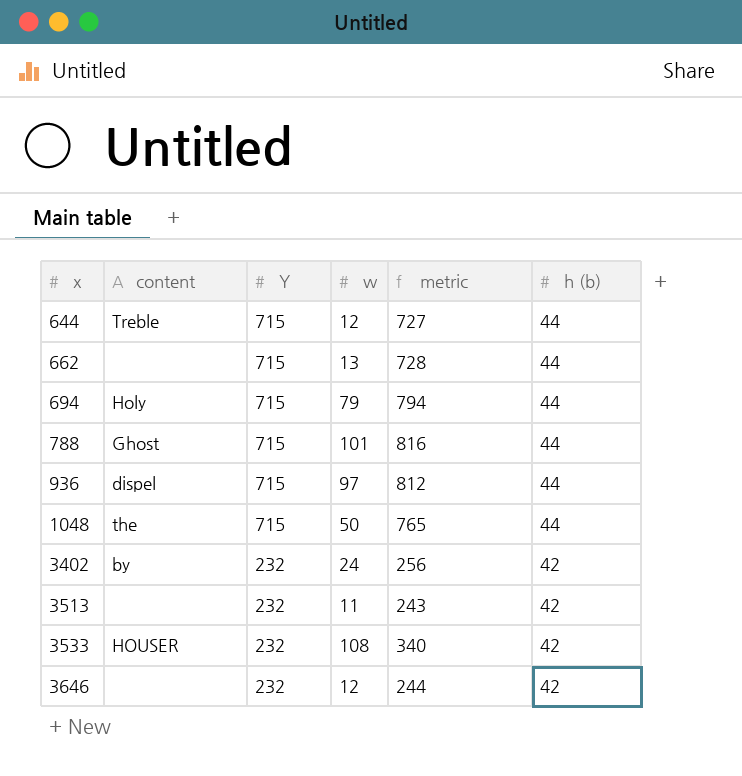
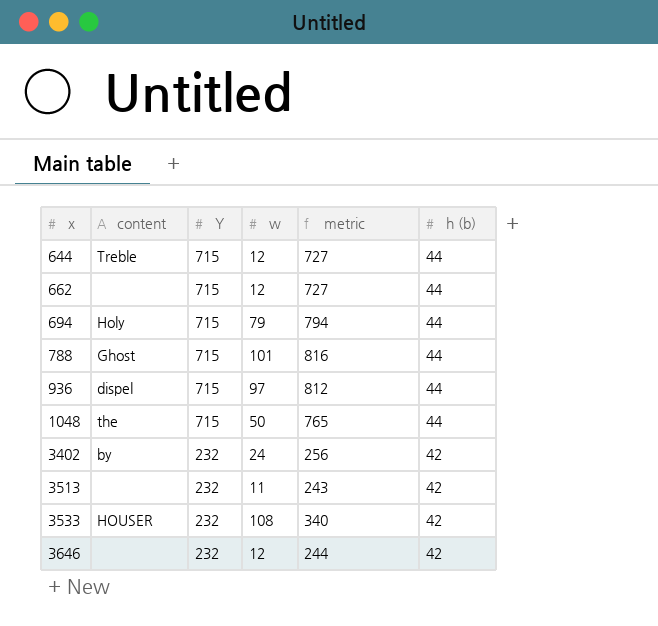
662 | w: 13 -> 12
662 | metric: 728 -> 727

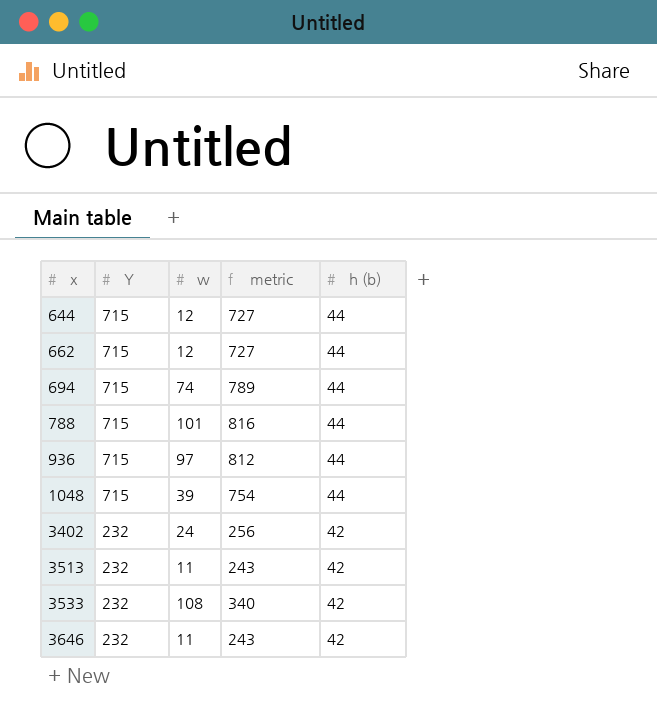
column content | position: 2 -> none
694 | w: 79 -> 74
694 | metric: 794 -> 789
1048 | w: 50 -> 39
1048 | metric: 765 -> 754
3646 | w: 12 -> 11
3646 | metric: 244 -> 243

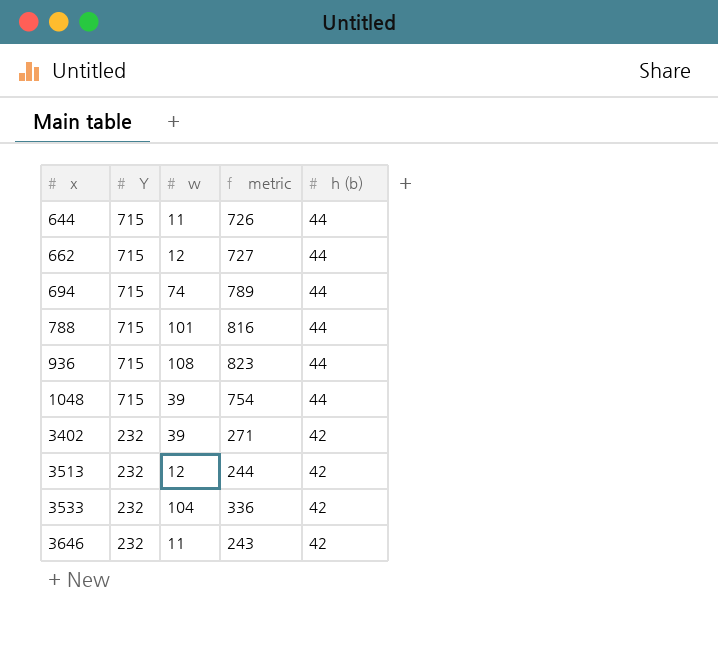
644 | w: 12 -> 11
644 | metric: 727 -> 726
936 | w: 97 -> 108
936 | metric: 812 -> 823
3402 | w: 24 -> 39
3402 | metric: 256 -> 271
3513 | w: 11 -> 12
3513 | metric: 243 -> 244
3533 | w: 108 -> 104
3533 | metric: 340 -> 336

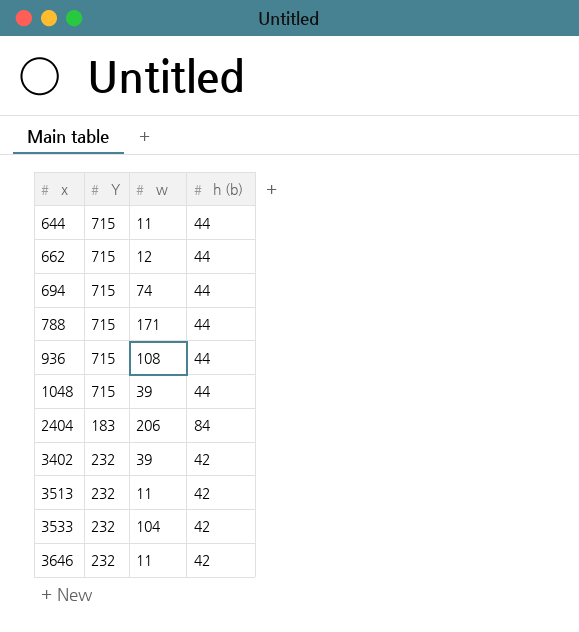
column metric | formula: [Y] + [w] -> none
788 | w: 101 -> 171
row 2404: none -> 183 | 206 | 84
3513 | w: 12 -> 11

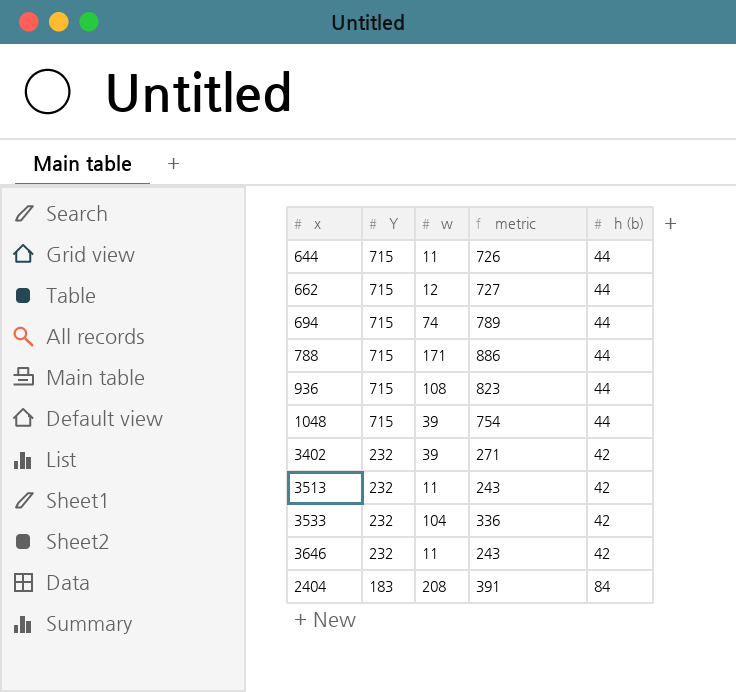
row order: x ascending -> Y descending
column metric | formula: none -> [Y] + [w]
2404 | w: 206 -> 208

